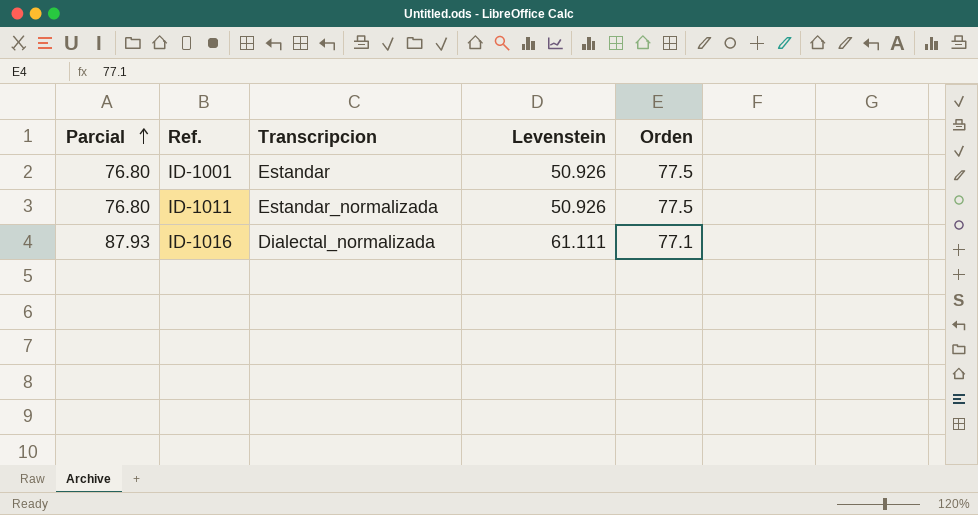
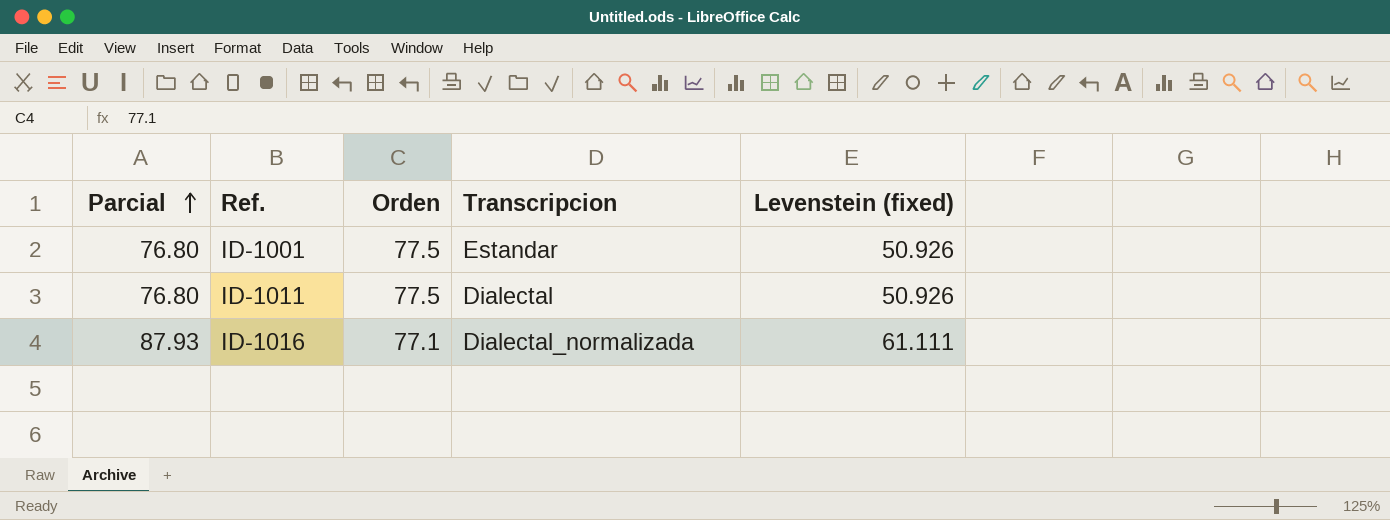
column Orden | position: 5 -> 3
column name: Levenstein -> Levenstein (fixed)
ID-1011 | Transcripcion: Estandar_normalizada -> Dialectal

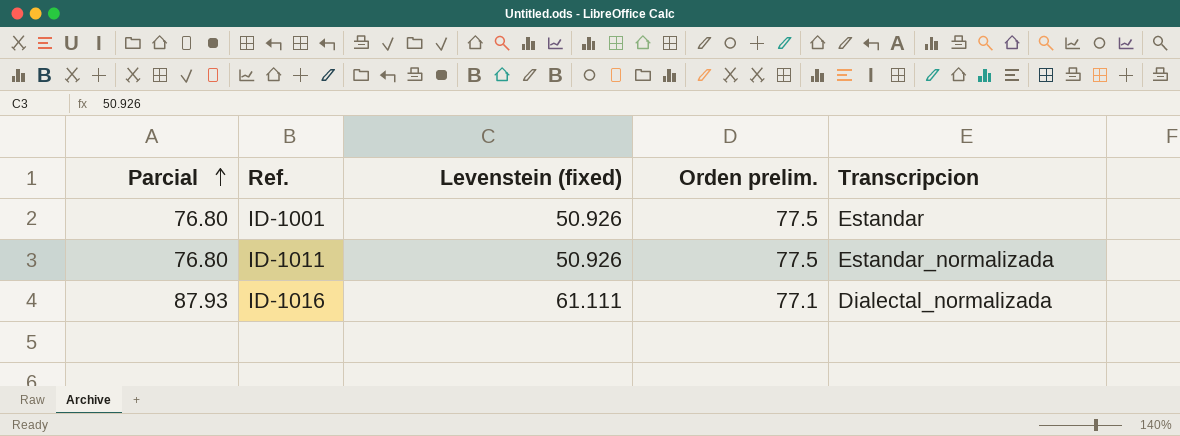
column Levenstein (fixed) | position: 5 -> 3
column name: Orden -> Orden prelim.
ID-1011 | Transcripcion: Dialectal -> Estandar_normalizada

